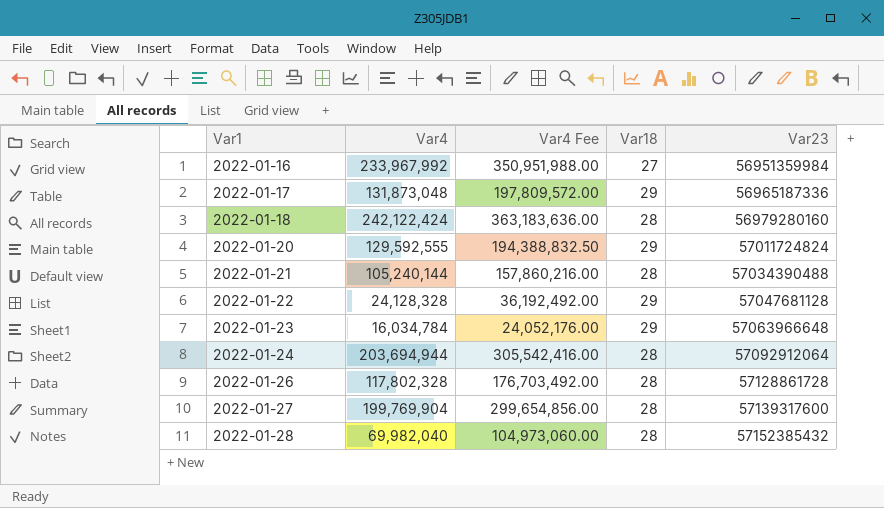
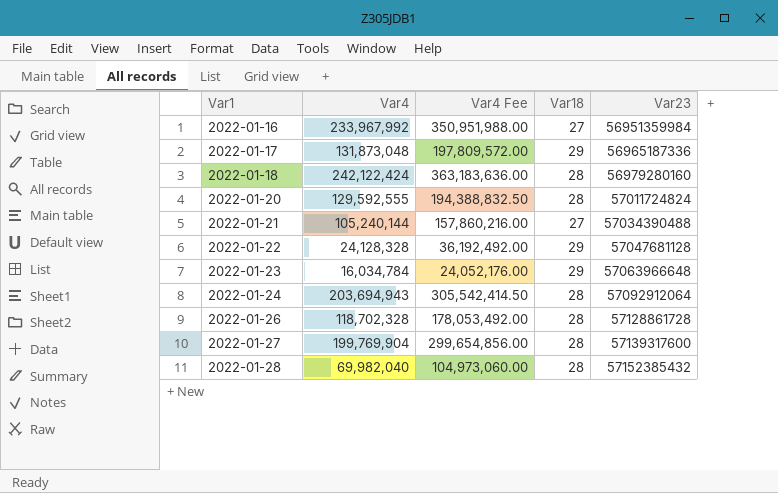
2022-01-20 | Var18: 29 -> 28
2022-01-21 | Var18: 28 -> 27
2022-01-24 | Var4: 203,694,944 -> 203,694,943
2022-01-24 | Var4 Fee: 305,542,416.00 -> 305,542,414.50
2022-01-26 | Var4: 117,802,328 -> 118,702,328
2022-01-26 | Var4 Fee: 176,703,492.00 -> 178,053,492.00

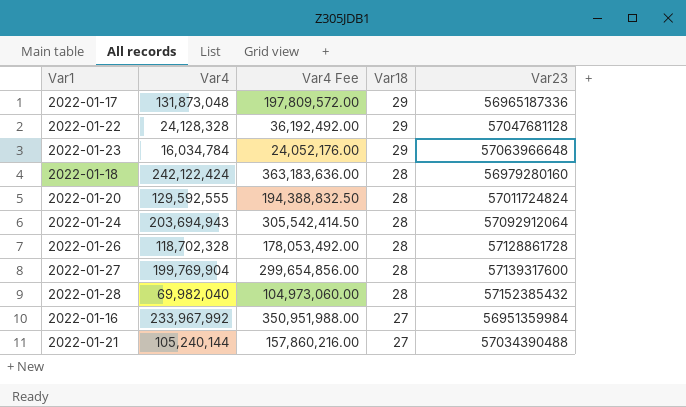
row order: Var1 ascending -> Var18 descending

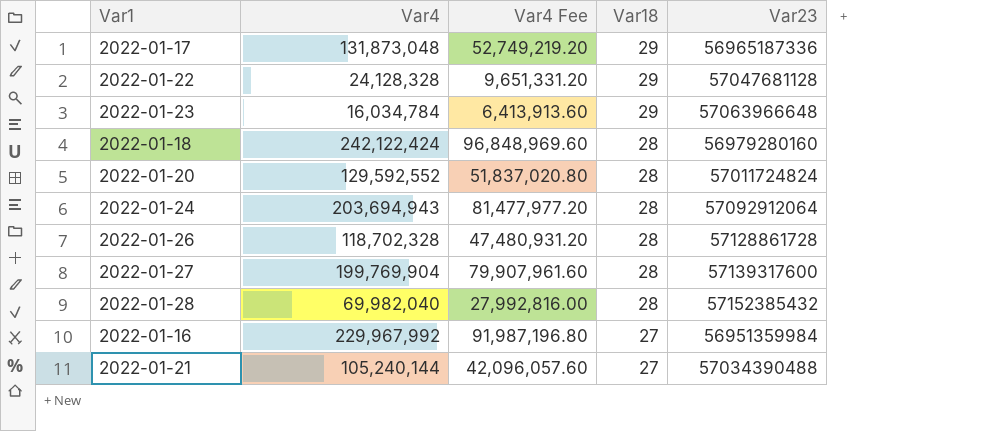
column Var4 Fee | formula: [Var4] * 1.5 -> [Var4] * 0.4
2022-01-20 | Var4: 129,592,555 -> 129,592,552
2022-01-16 | Var4: 233,967,992 -> 229,967,992

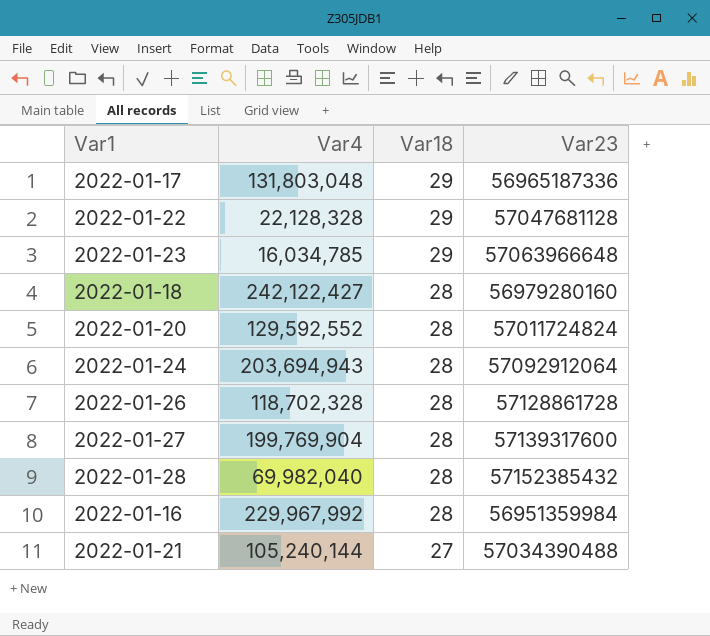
column Var4 Fee | formula: [Var4] * 0.4 -> none
2022-01-17 | Var4: 131,873,048 -> 131,803,048
2022-01-22 | Var4: 24,128,328 -> 22,128,328
2022-01-23 | Var4: 16,034,784 -> 16,034,785
2022-01-18 | Var4: 242,122,424 -> 242,122,427
2022-01-16 | Var18: 27 -> 28

